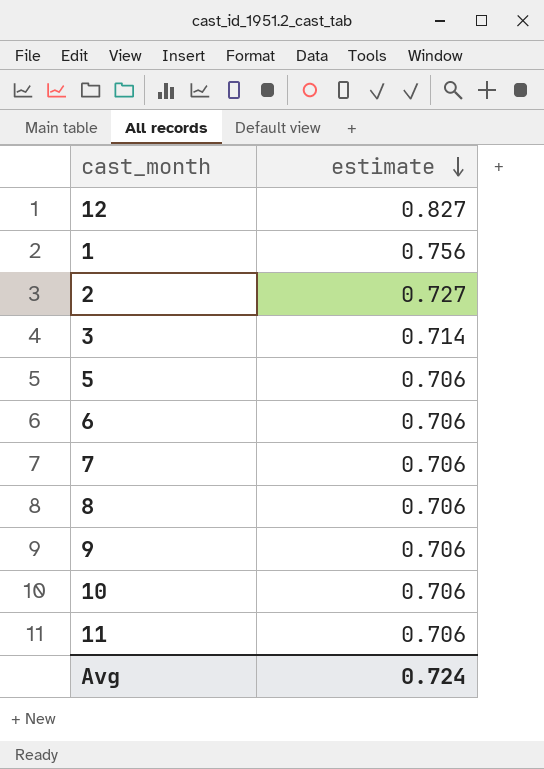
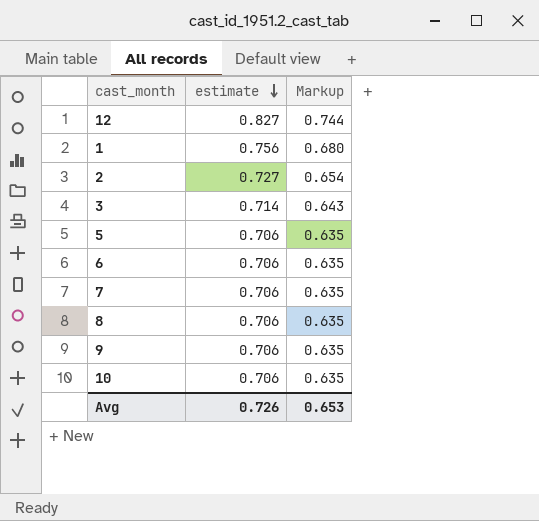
column Markup | formula: none -> [estimate] * 0.9
row 11: 0.706 -> none
Avg | estimate: 0.724 -> 0.726

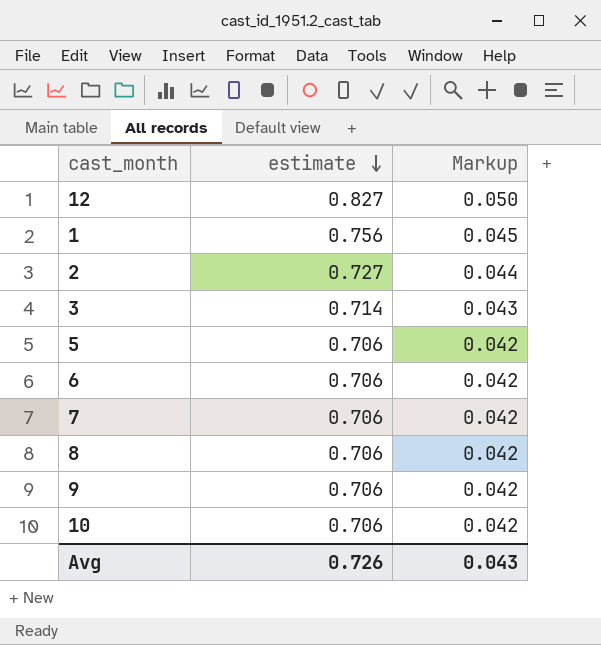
column Markup | formula: [estimate] * 0.9 -> [estimate] * 0.06
Avg | Markup: 0.653 -> 0.043

